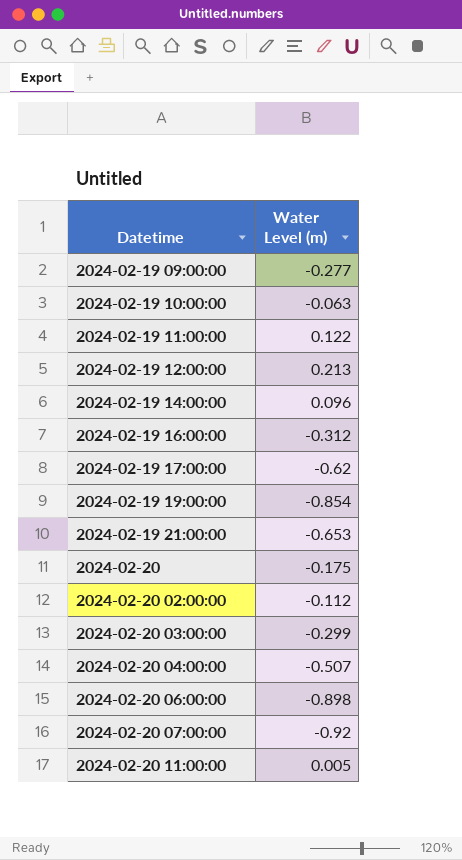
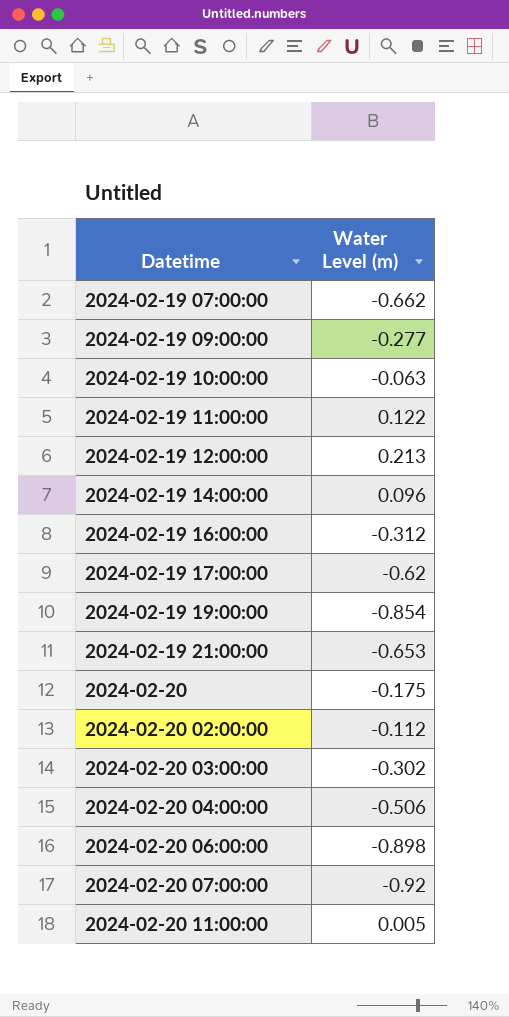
row 2024-02-19 07:00:00: none -> -0.662
2024-02-20 03:00:00 | Water Level (m): -0.299 -> -0.302
2024-02-20 04:00:00 | Water Level (m): -0.507 -> -0.506

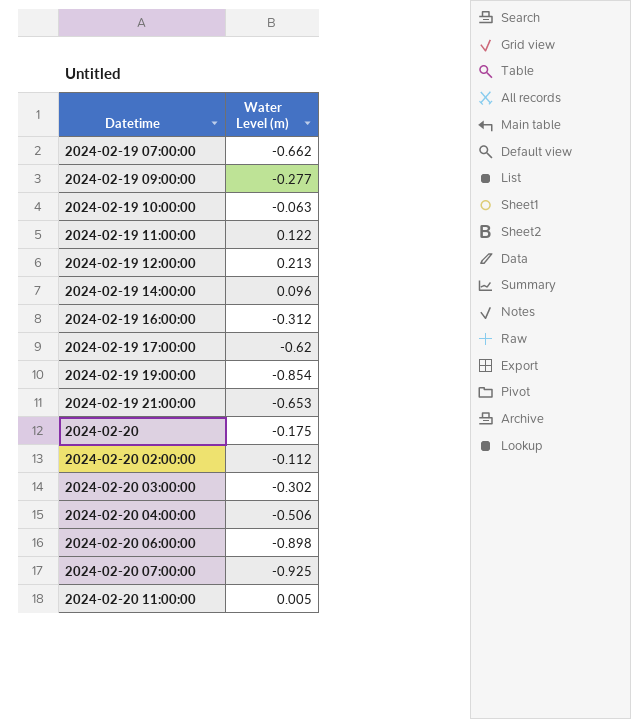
2024-02-20 07:00:00 | Water Level (m): -0.92 -> -0.925

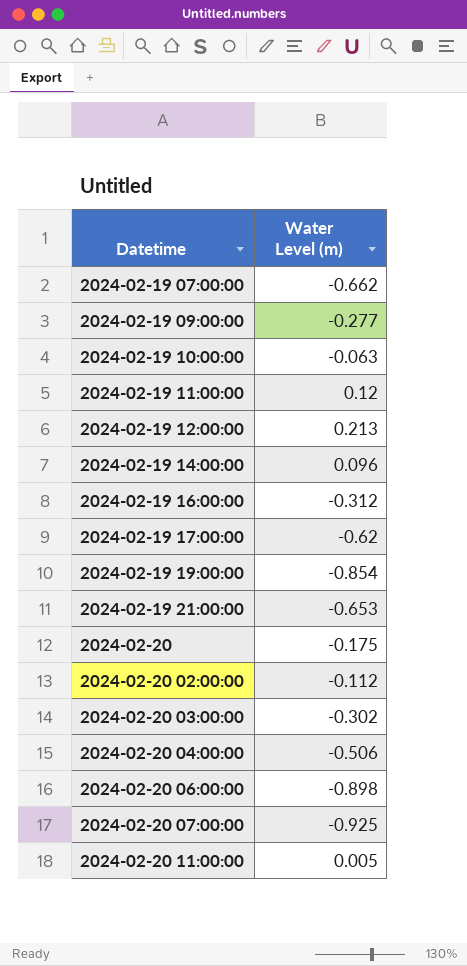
2024-02-19 11:00:00 | Water Level (m): 0.122 -> 0.12

